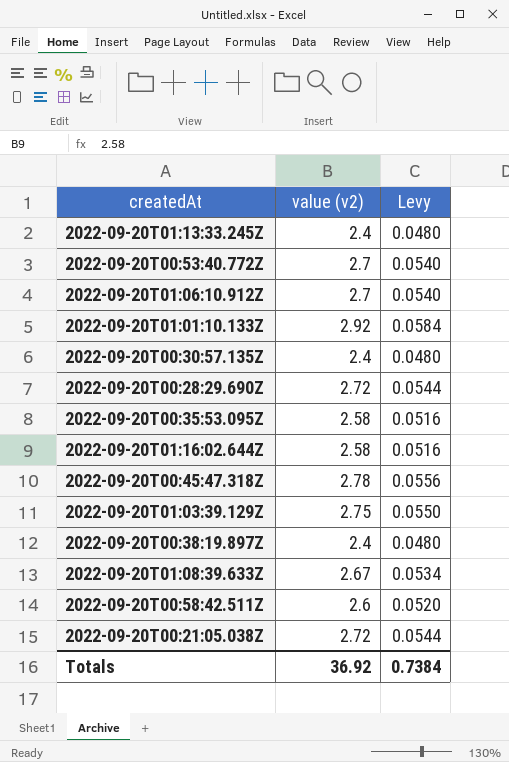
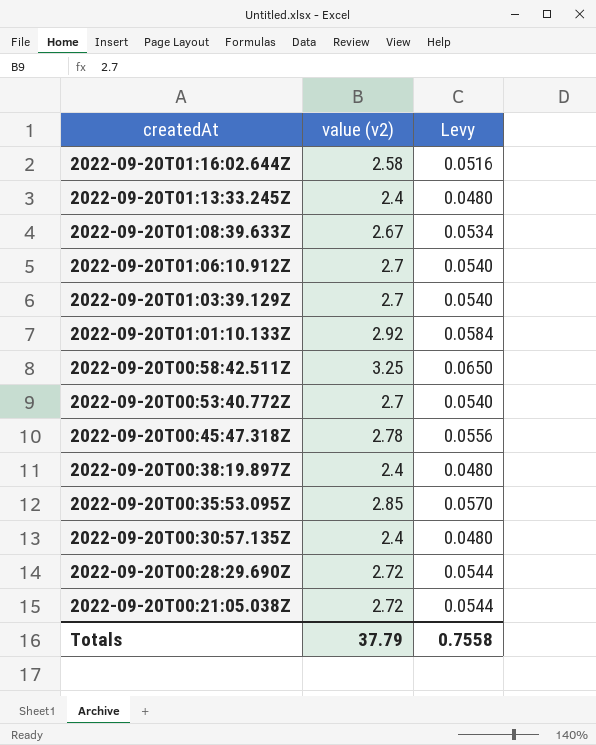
row order: none -> createdAt descending
2022-09-20T01:03:39.129Z | value (v2): 2.75 -> 2.7
2022-09-20T01:03:39.129Z | Levy: 0.0550 -> 0.0540
2022-09-20T00:58:42.511Z | value (v2): 2.6 -> 3.25
2022-09-20T00:58:42.511Z | Levy: 0.0520 -> 0.0650
2022-09-20T00:35:53.095Z | value (v2): 2.58 -> 2.85
2022-09-20T00:35:53.095Z | Levy: 0.0516 -> 0.0570
Totals | value (v2): 36.92 -> 37.79
Totals | Levy: 0.7384 -> 0.7558

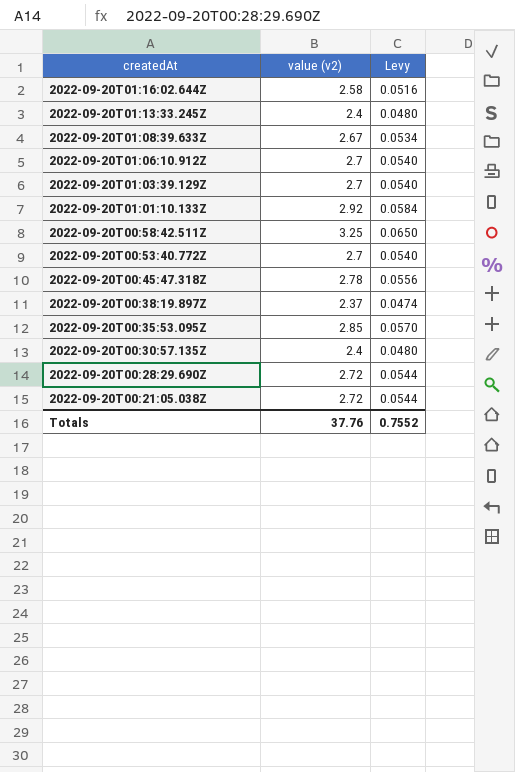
2022-09-20T00:38:19.897Z | value (v2): 2.4 -> 2.37
2022-09-20T00:38:19.897Z | Levy: 0.0480 -> 0.0474
Totals | value (v2): 37.79 -> 37.76
Totals | Levy: 0.7558 -> 0.7552

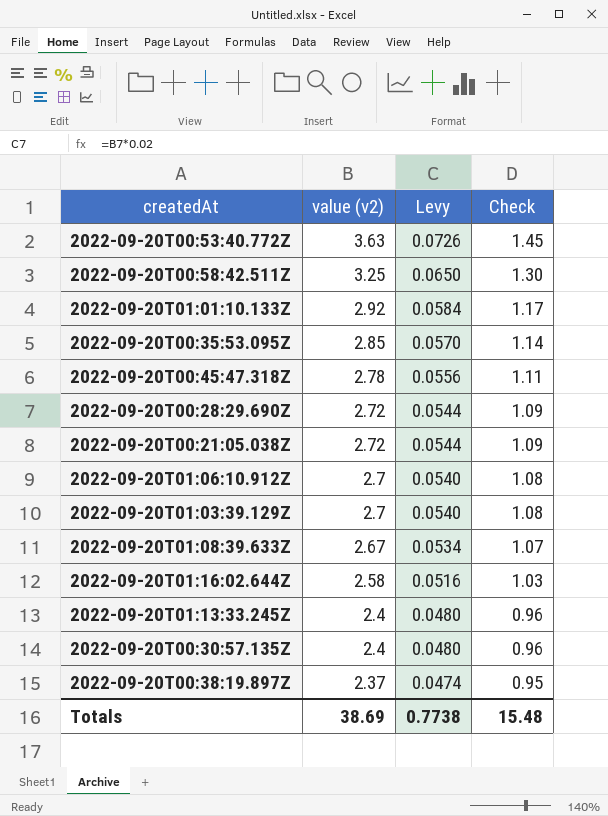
row order: createdAt descending -> value (v2) descending
column Check | formula: none -> [value (v2)] * 0.4
2022-09-20T00:53:40.772Z | value (v2): 2.7 -> 3.63
2022-09-20T00:53:40.772Z | Levy: 0.0540 -> 0.0726
Totals | value (v2): 37.76 -> 38.69
Totals | Levy: 0.7552 -> 0.7738

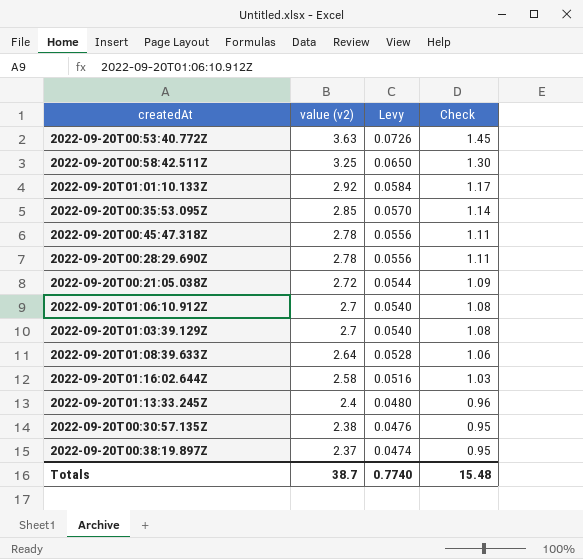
2022-09-20T00:28:29.690Z | value (v2): 2.72 -> 2.78
2022-09-20T00:28:29.690Z | Levy: 0.0544 -> 0.0556
2022-09-20T00:28:29.690Z | Check: 1.09 -> 1.11
2022-09-20T01:08:39.633Z | value (v2): 2.67 -> 2.64
2022-09-20T01:08:39.633Z | Levy: 0.0534 -> 0.0528
2022-09-20T01:08:39.633Z | Check: 1.07 -> 1.06
2022-09-20T00:30:57.135Z | value (v2): 2.4 -> 2.38
2022-09-20T00:30:57.135Z | Levy: 0.0480 -> 0.0476
2022-09-20T00:30:57.135Z | Check: 0.96 -> 0.95
Totals | value (v2): 38.69 -> 38.7
Totals | Levy: 0.7738 -> 0.7740

